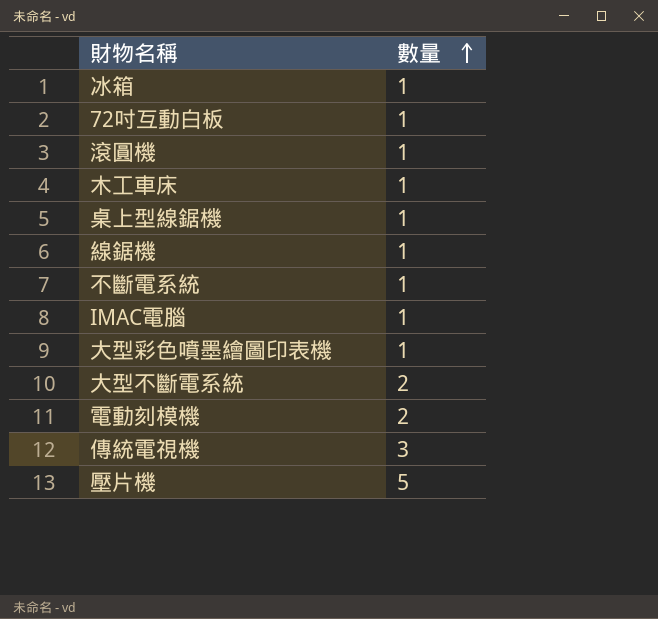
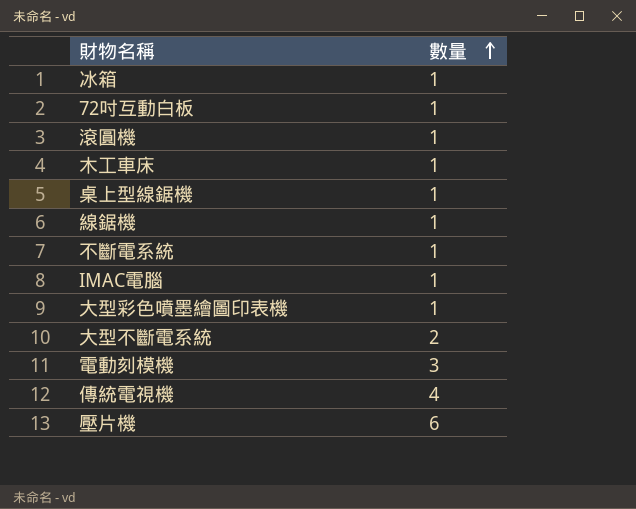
電動刻模機 | 數量: 2 -> 3
傳統電視機 | 數量: 3 -> 4
壓片機 | 數量: 5 -> 6

